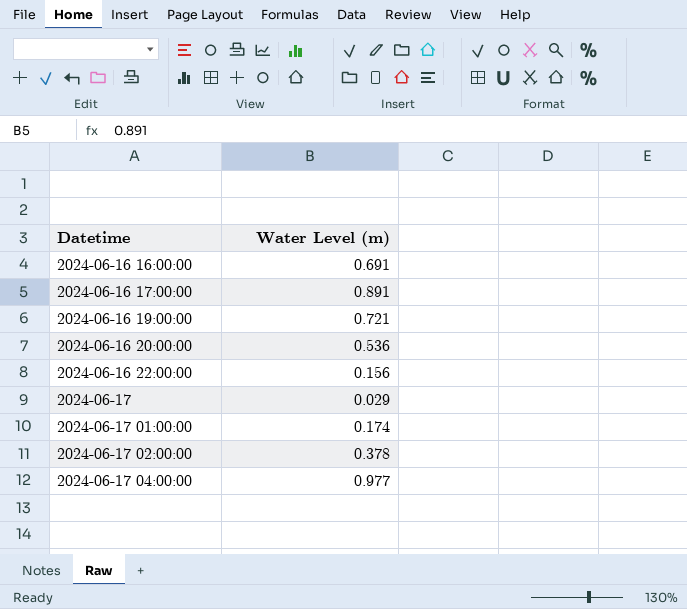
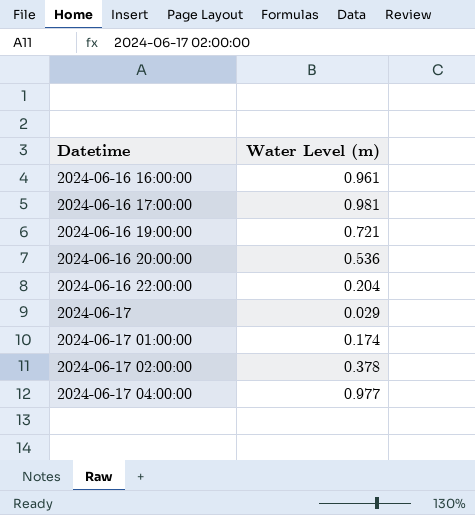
2024-06-16 16:00:00 | Water Level (m): 0.691 -> 0.961
2024-06-16 17:00:00 | Water Level (m): 0.891 -> 0.981
2024-06-16 22:00:00 | Water Level (m): 0.156 -> 0.204

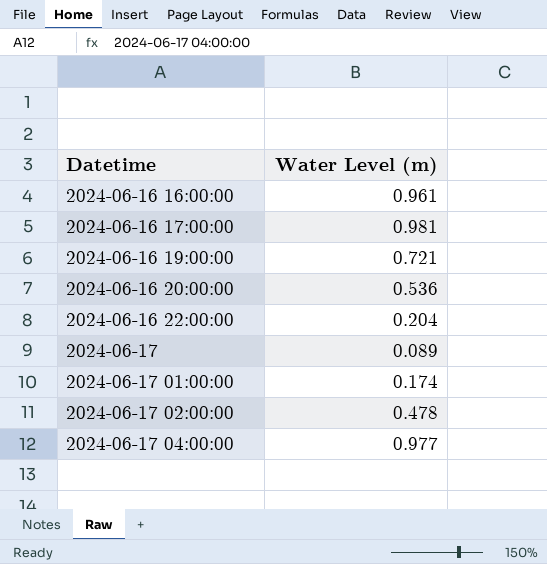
2024-06-17 | Water Level (m): 0.029 -> 0.089
2024-06-17 02:00:00 | Water Level (m): 0.378 -> 0.478

